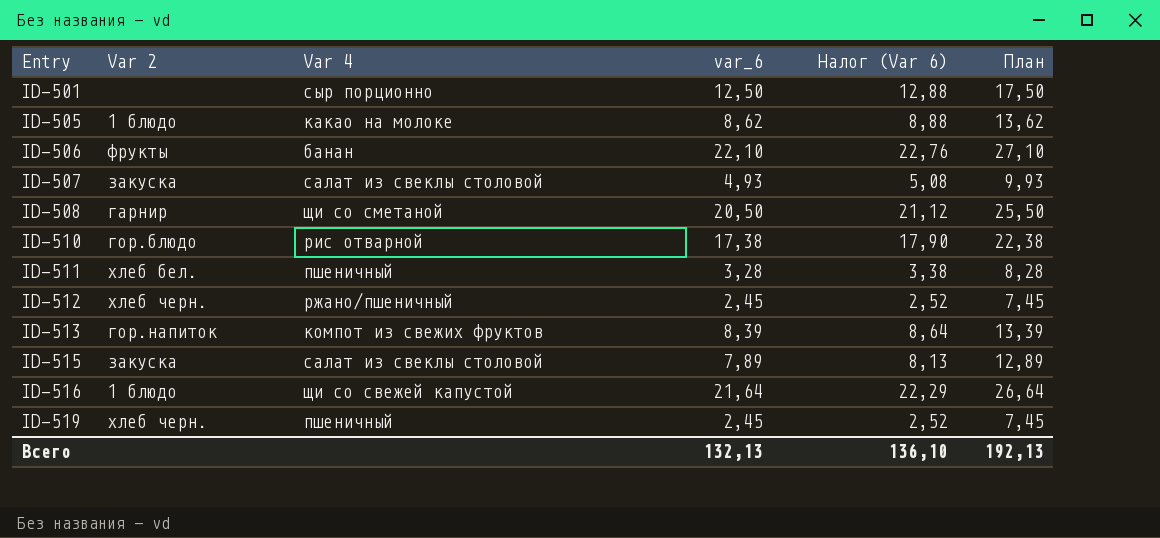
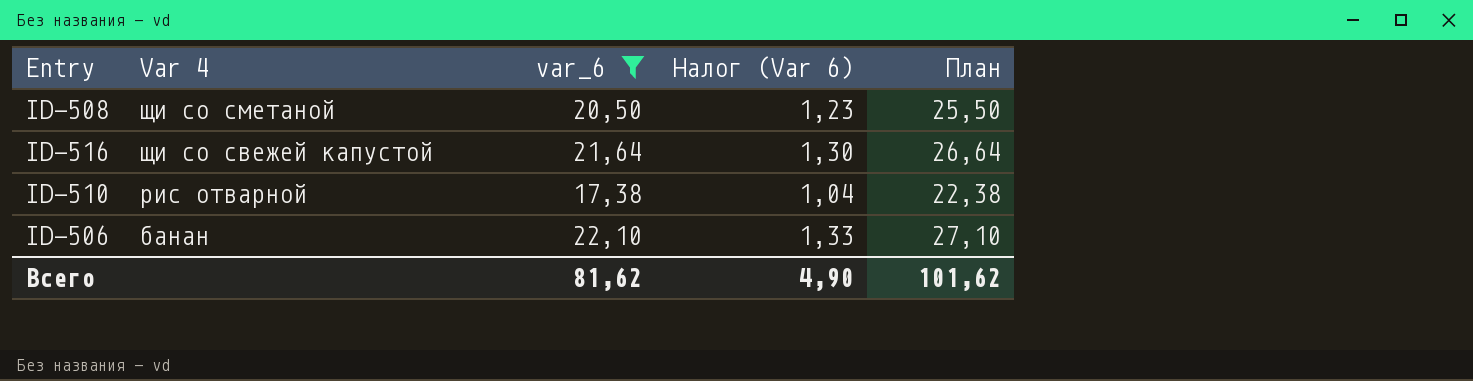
filter: none -> var_6 >= 17,38
row order: Entry ascending -> Var 4 descending
column Var 2 | position: 2 -> none
column Налог (Var 6) | formula: [var_6] * 1,03 -> [var_6] * 0,06
Всего | var_6: 132,13 -> 81,62
Всего | Налог (Var 6): 136,10 -> 4,90
Всего | План: 192,13 -> 101,62

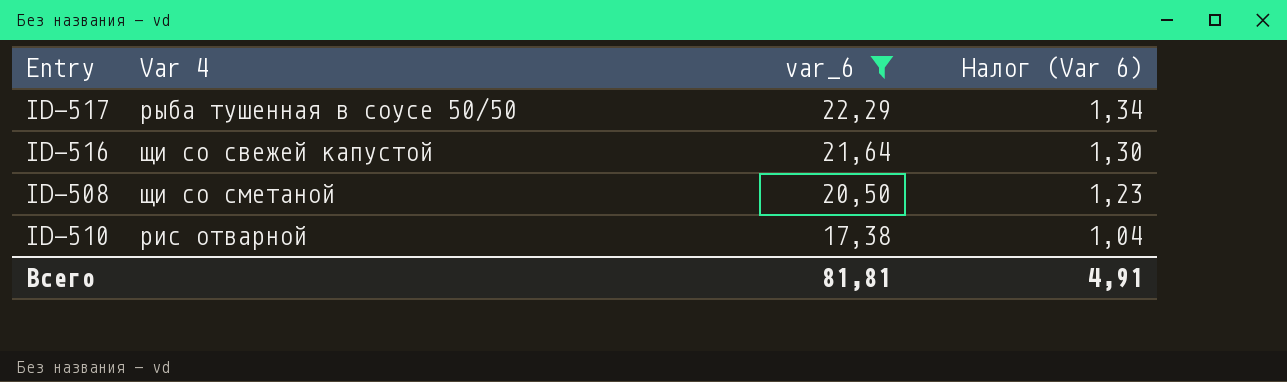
row order: Var 4 descending -> var_6 descending
column План | formula: [var_6] + 5 -> none
row ID-506: банан | 22,10 | 1,33 | 27,10 -> none
row ID-517: none -> рыба тушенная в соусе 50/50 | 22,29 | 1,34
Всего | var_6: 81,62 -> 81,81
Всего | Налог (Var 6): 4,90 -> 4,91

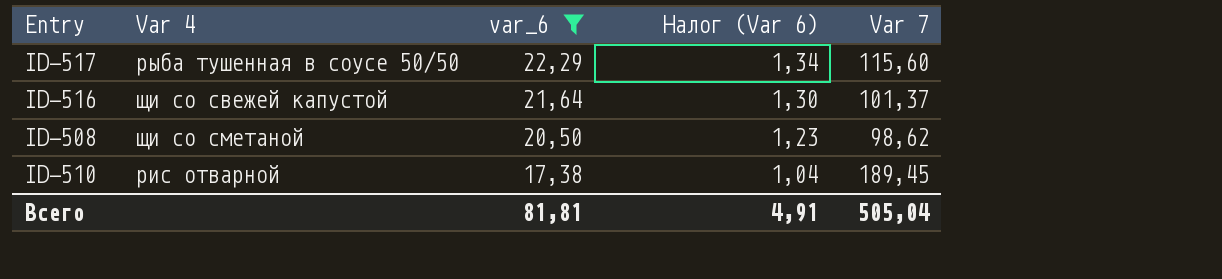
column Var 7 | position: none -> 5

